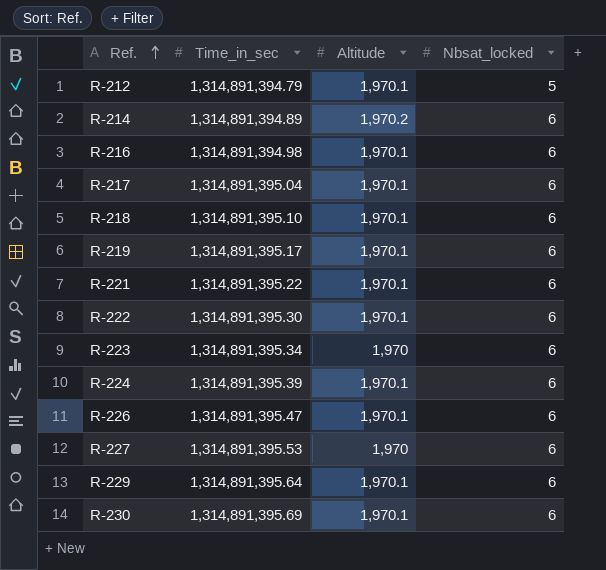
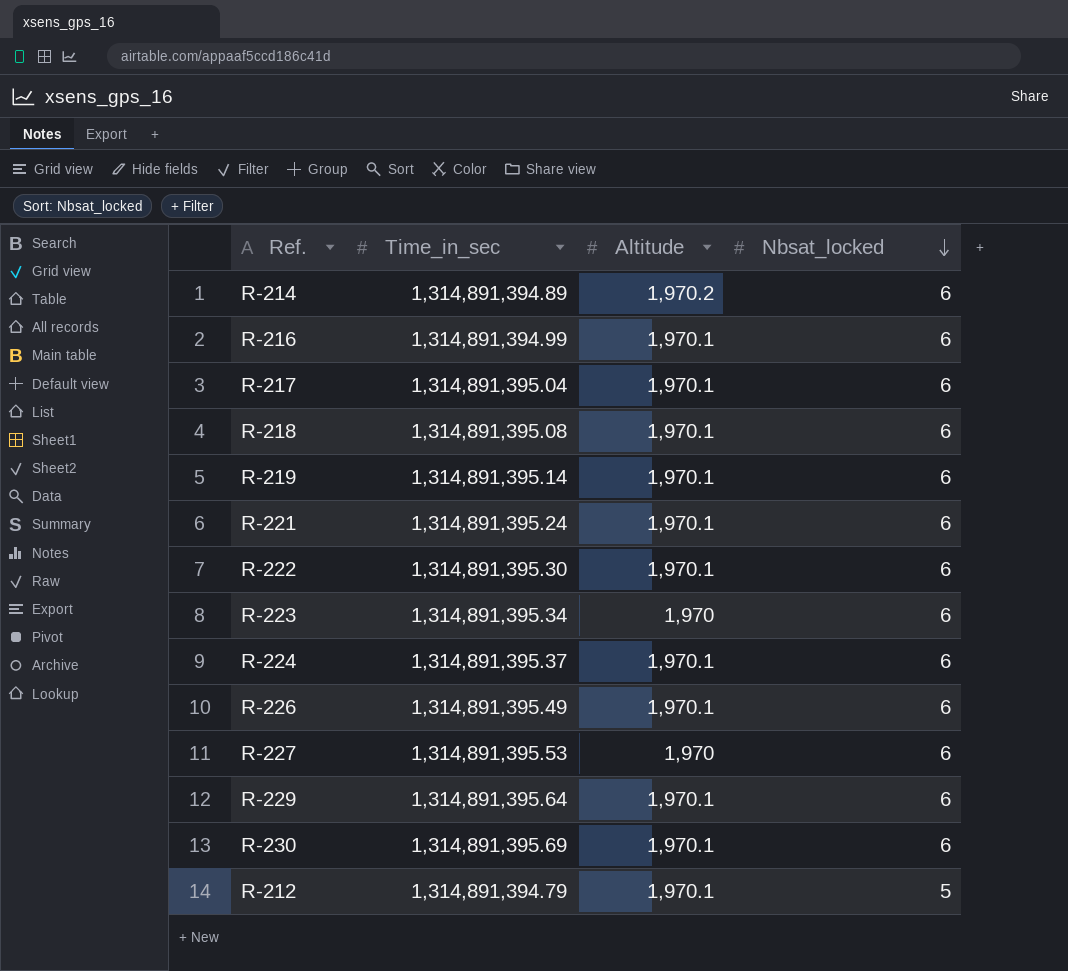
row order: Ref. ascending -> Nbsat_locked descending
R-216 | Time_in_sec: 1,314,891,394.98 -> 1,314,891,394.99
R-218 | Time_in_sec: 1,314,891,395.10 -> 1,314,891,395.08
R-219 | Time_in_sec: 1,314,891,395.17 -> 1,314,891,395.14
R-221 | Time_in_sec: 1,314,891,395.22 -> 1,314,891,395.24
R-224 | Time_in_sec: 1,314,891,395.39 -> 1,314,891,395.37
R-226 | Time_in_sec: 1,314,891,395.47 -> 1,314,891,395.49

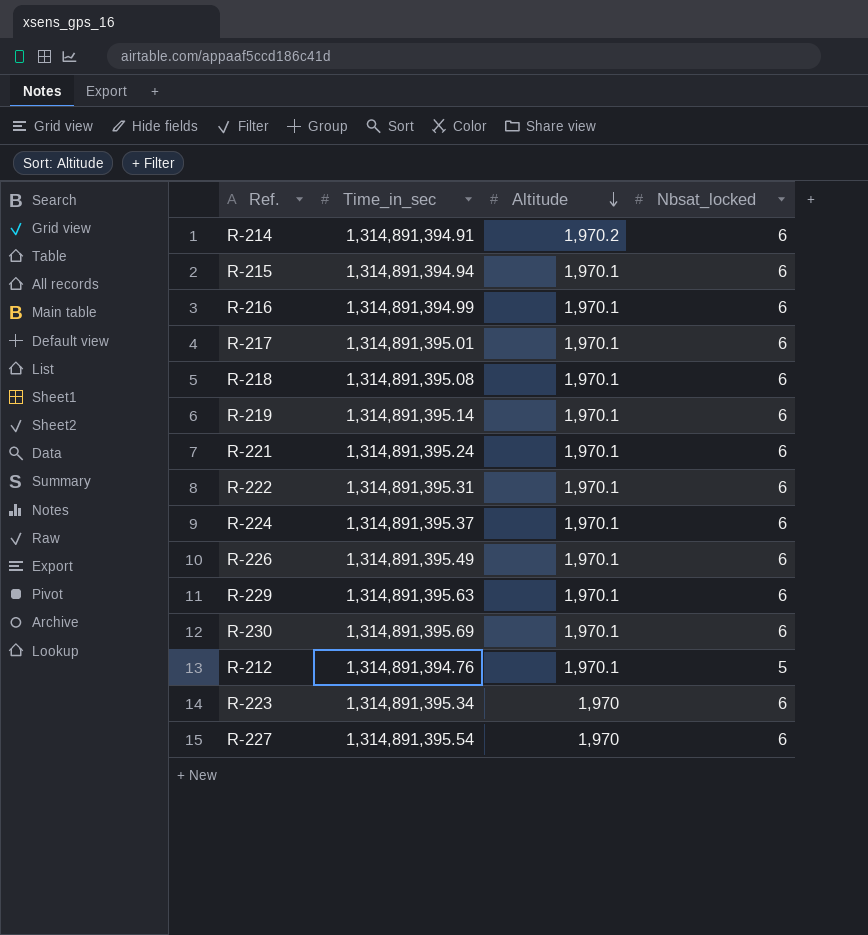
row order: Nbsat_locked descending -> Altitude descending
R-214 | Time_in_sec: 1,314,891,394.89 -> 1,314,891,394.91
row R-215: none -> 1,314,891,394.94 | 1,970.1 | 6
R-217 | Time_in_sec: 1,314,891,395.04 -> 1,314,891,395.01
R-222 | Time_in_sec: 1,314,891,395.30 -> 1,314,891,395.31
R-229 | Time_in_sec: 1,314,891,395.64 -> 1,314,891,395.63
R-212 | Time_in_sec: 1,314,891,394.79 -> 1,314,891,394.76
R-227 | Time_in_sec: 1,314,891,395.53 -> 1,314,891,395.54

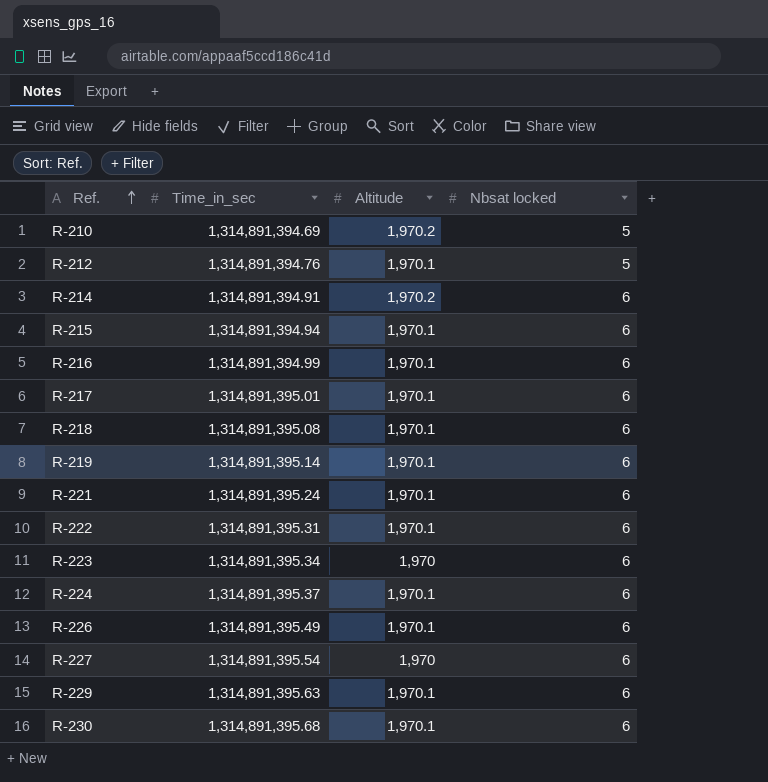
row order: Altitude descending -> Ref. ascending
column name: Nbsat_locked -> Nbsat locked
row R-210: none -> 1,314,891,394.69 | 1,970.2 | 5
R-230 | Time_in_sec: 1,314,891,395.69 -> 1,314,891,395.68

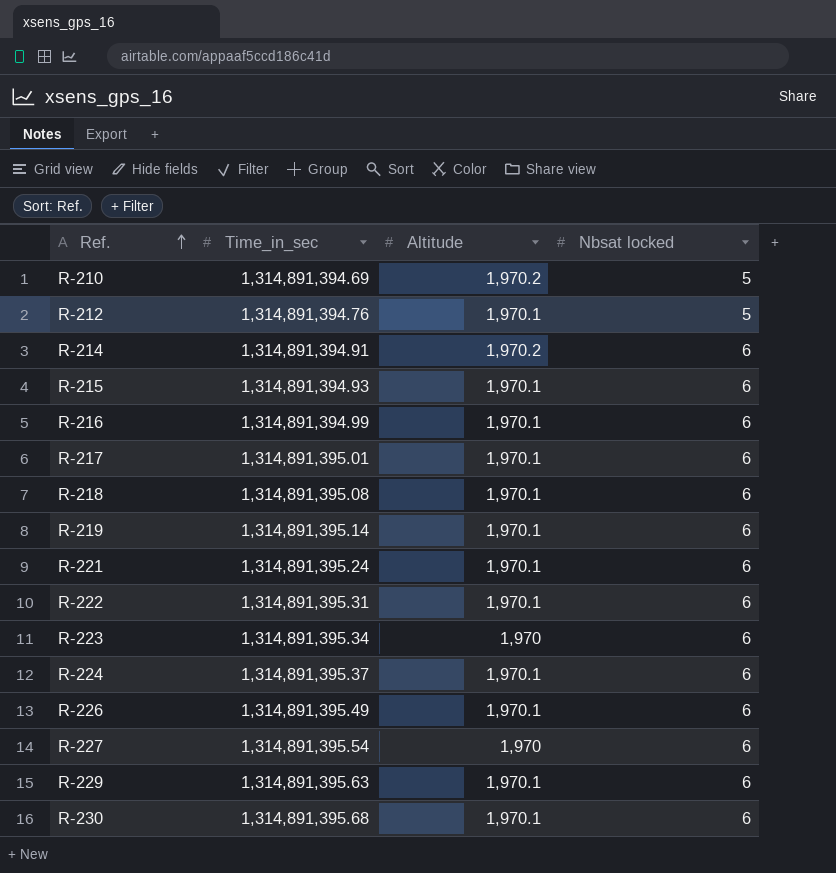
R-215 | Time_in_sec: 1,314,891,394.94 -> 1,314,891,394.93

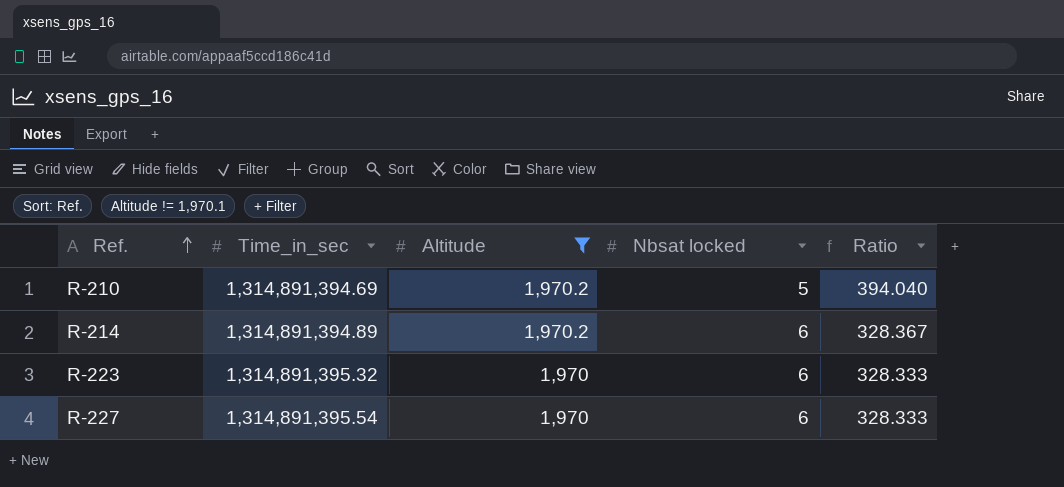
filter: none -> Altitude != 1,970.1
column Ratio | formula: none -> [Altitude] / [Nbsat locked]
R-214 | Time_in_sec: 1,314,891,394.91 -> 1,314,891,394.89
R-223 | Time_in_sec: 1,314,891,395.34 -> 1,314,891,395.32

